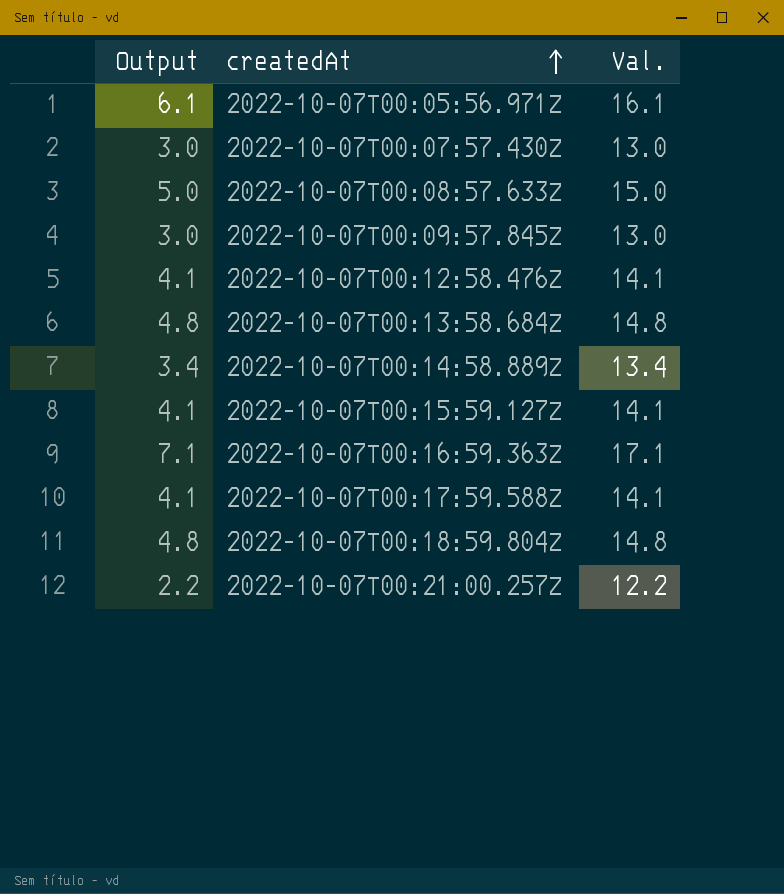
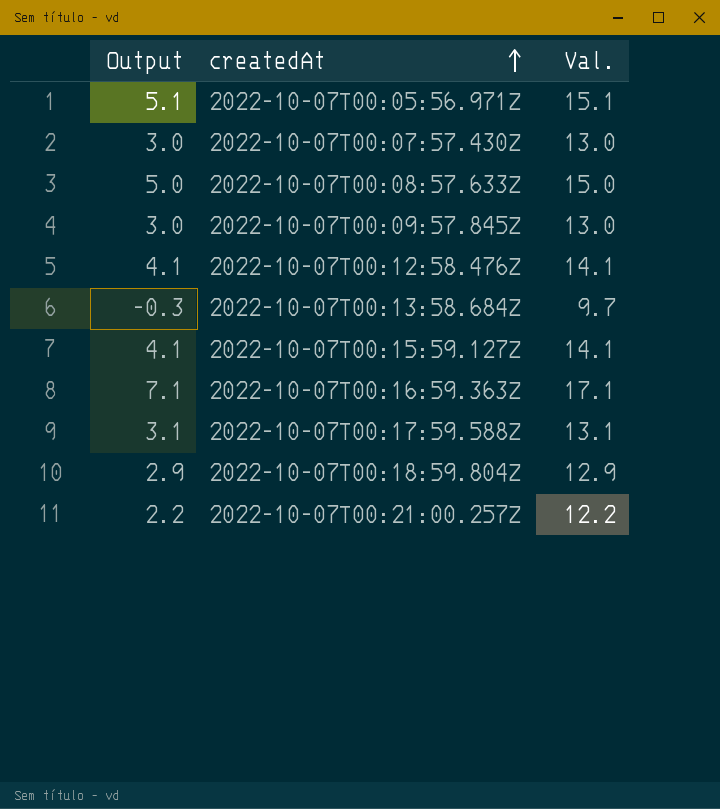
row 2022-10-07T00:14:58.889Z: 3.4 | 13.4 -> none
2022-10-07T00:05:56.971Z | Output: 6.1 -> 5.1
2022-10-07T00:05:56.971Z | Val.: 16.1 -> 15.1
2022-10-07T00:13:58.684Z | Output: 4.8 -> -0.3
2022-10-07T00:13:58.684Z | Val.: 14.8 -> 9.7
2022-10-07T00:17:59.588Z | Output: 4.1 -> 3.1
2022-10-07T00:17:59.588Z | Val.: 14.1 -> 13.1
2022-10-07T00:18:59.804Z | Output: 4.8 -> 2.9
2022-10-07T00:18:59.804Z | Val.: 14.8 -> 12.9

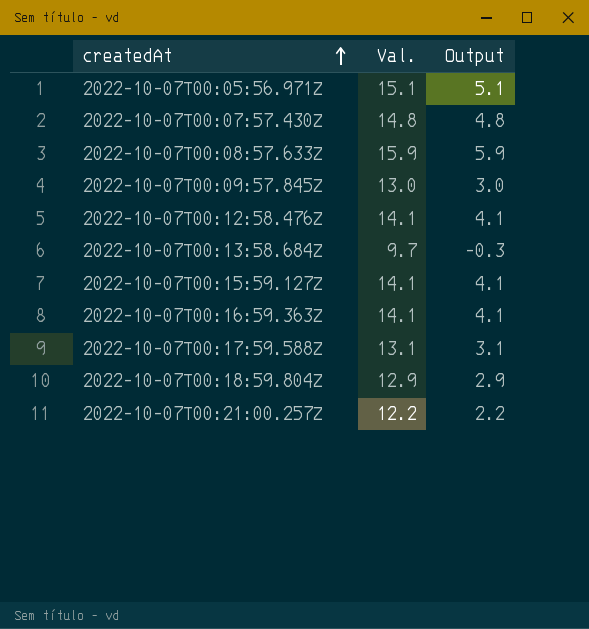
column Output | position: 1 -> 3
2022-10-07T00:07:57.430Z | Val.: 13.0 -> 14.8
2022-10-07T00:07:57.430Z | Output: 3.0 -> 4.8
2022-10-07T00:08:57.633Z | Val.: 15.0 -> 15.9
2022-10-07T00:08:57.633Z | Output: 5.0 -> 5.9
2022-10-07T00:16:59.363Z | Val.: 17.1 -> 14.1
2022-10-07T00:16:59.363Z | Output: 7.1 -> 4.1

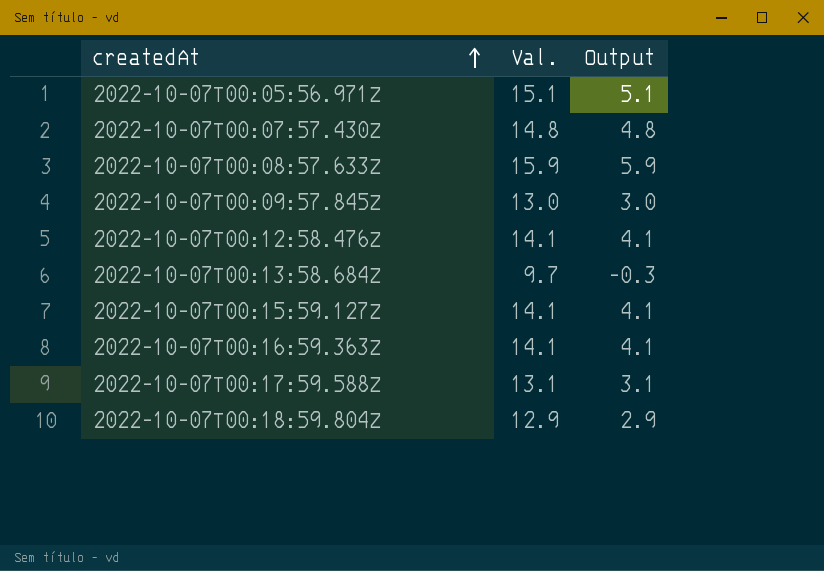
row 2022-10-07T00:21:00.257Z: 12.2 | 2.2 -> none

